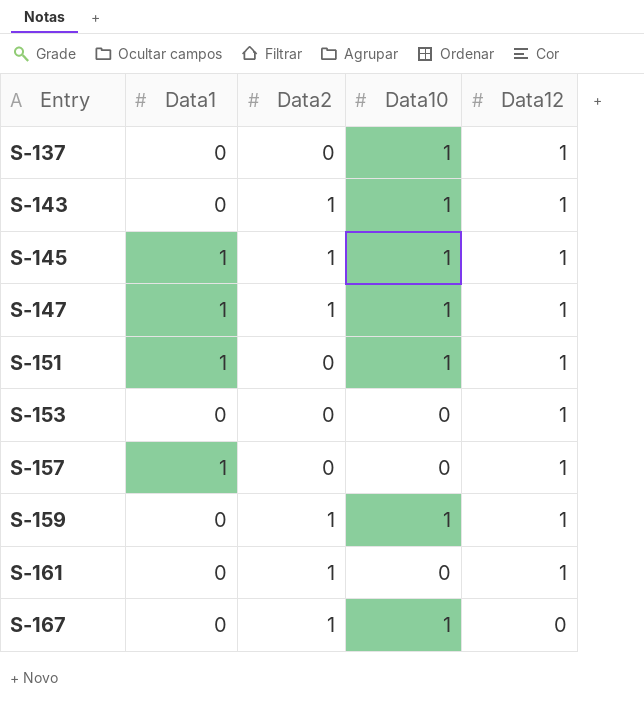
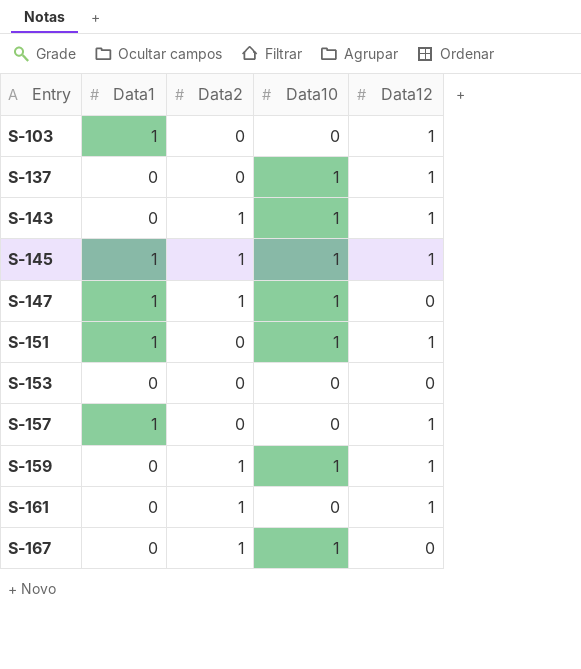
row S-103: none -> 1 | 0 | 0 | 1
S-147 | Data12: 1 -> 0
S-153 | Data12: 1 -> 0

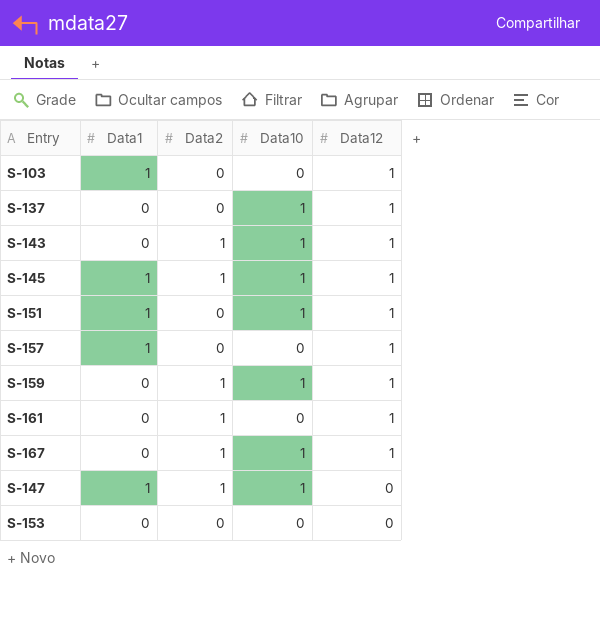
row order: Entry ascending -> Data12 descending
S-167 | Data12: 0 -> 1

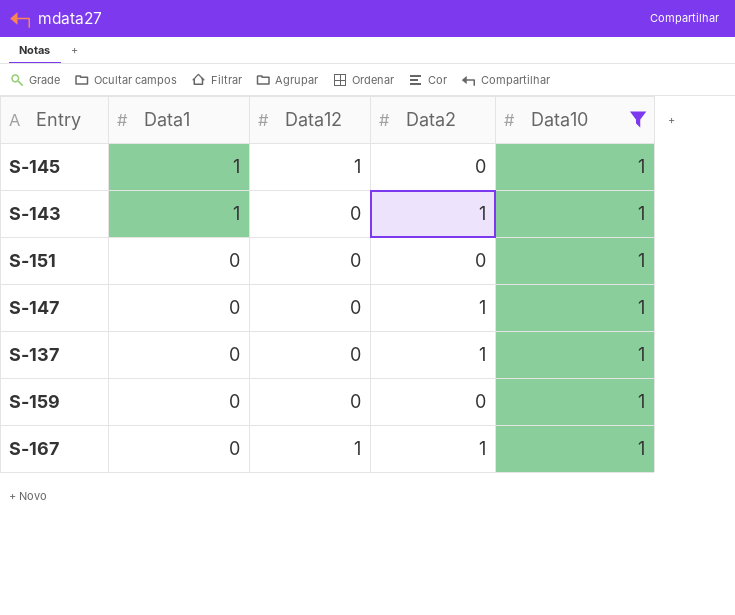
filter: none -> Data10 = 1
row order: Data12 descending -> Data1 descending
column Data12 | position: 5 -> 3
S-145 | Data2: 1 -> 0
S-143 | Data1: 0 -> 1
S-143 | Data12: 1 -> 0
S-151 | Data1: 1 -> 0
S-151 | Data12: 1 -> 0
S-147 | Data1: 1 -> 0
S-137 | Data12: 1 -> 0
S-137 | Data2: 0 -> 1
S-159 | Data12: 1 -> 0
S-159 | Data2: 1 -> 0

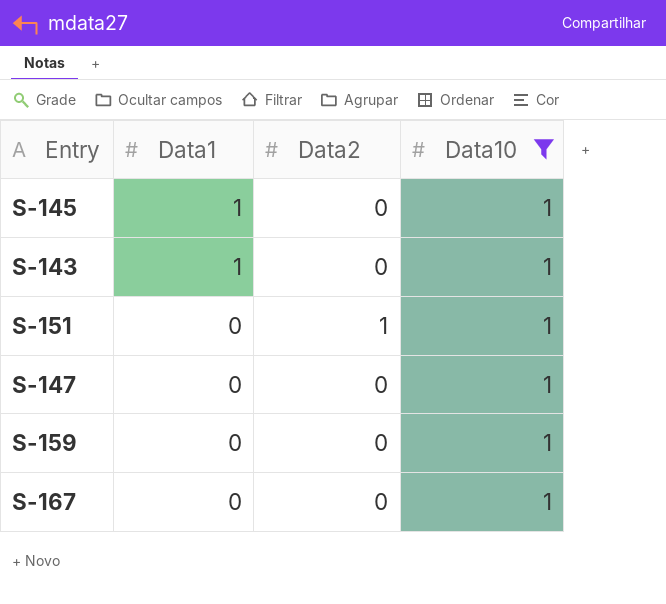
column Data12 | position: 3 -> none
row S-137: 0 | 0 | 1 | 1 -> none
S-143 | Data2: 1 -> 0
S-151 | Data2: 0 -> 1
S-147 | Data2: 1 -> 0
S-167 | Data2: 1 -> 0

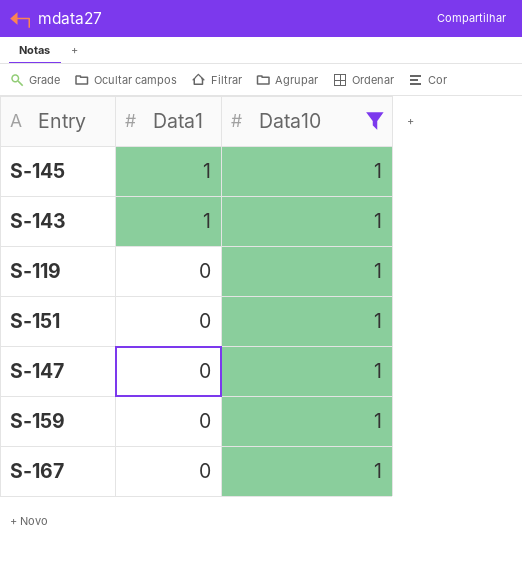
column Data2 | position: 3 -> none
row S-119: none -> 0 | 1

